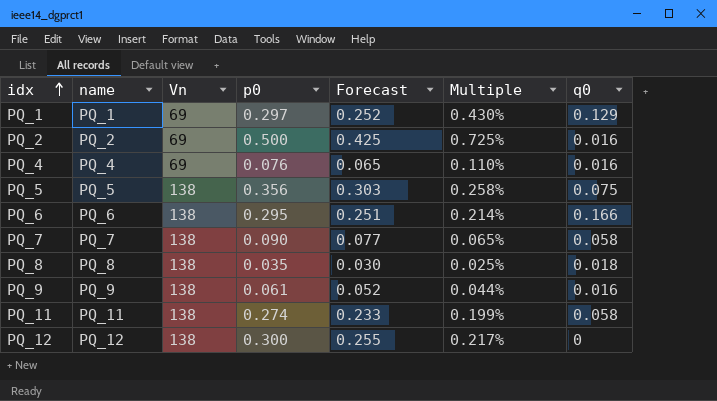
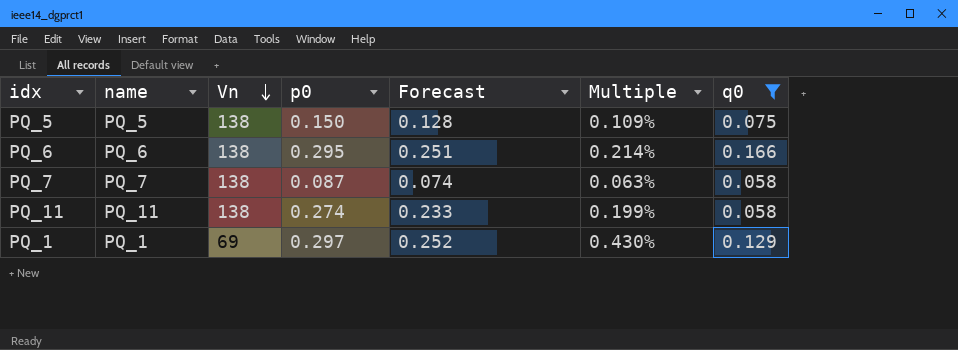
filter: none -> q0 >= 0.058
row order: idx ascending -> Vn descending
PQ_5 | p0: 0.356 -> 0.150
PQ_5 | Forecast: 0.303 -> 0.128
PQ_5 | Multiple: 0.258% -> 0.109%
PQ_7 | p0: 0.090 -> 0.087
PQ_7 | Forecast: 0.077 -> 0.074
PQ_7 | Multiple: 0.065% -> 0.063%

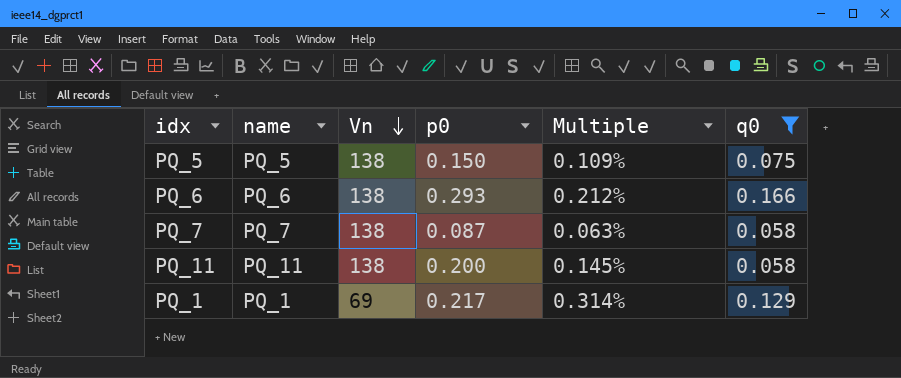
column Forecast | formula: [p0] * 0.85 -> none
PQ_6 | p0: 0.295 -> 0.293
PQ_6 | Multiple: 0.214% -> 0.212%
PQ_11 | p0: 0.274 -> 0.200
PQ_11 | Multiple: 0.199% -> 0.145%
PQ_1 | p0: 0.297 -> 0.217
PQ_1 | Multiple: 0.430% -> 0.314%

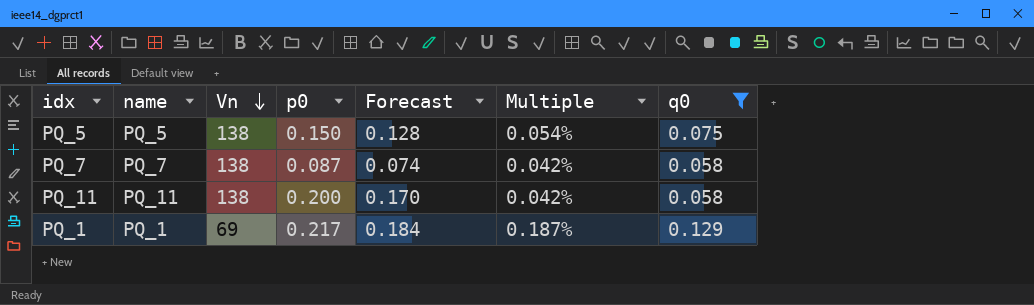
column Forecast | formula: none -> [p0] * 0.85
column Multiple | formula: [p0] / [Vn] -> [q0] / [Vn]
row PQ_6: PQ_6 | 138 | 0.293 | 0.212% | 0.166 -> none

